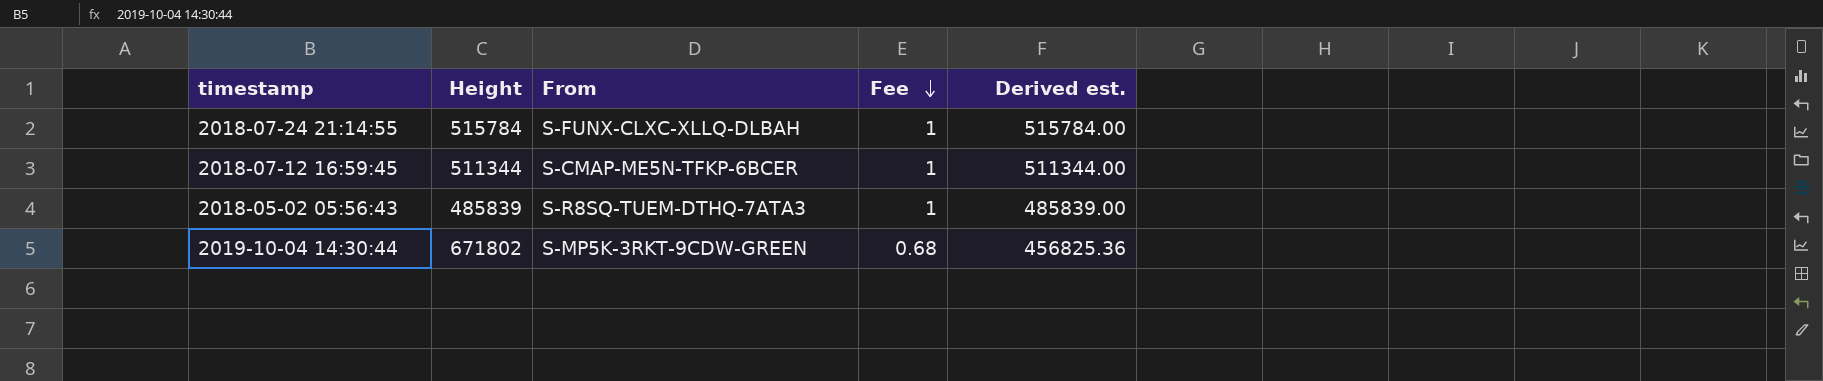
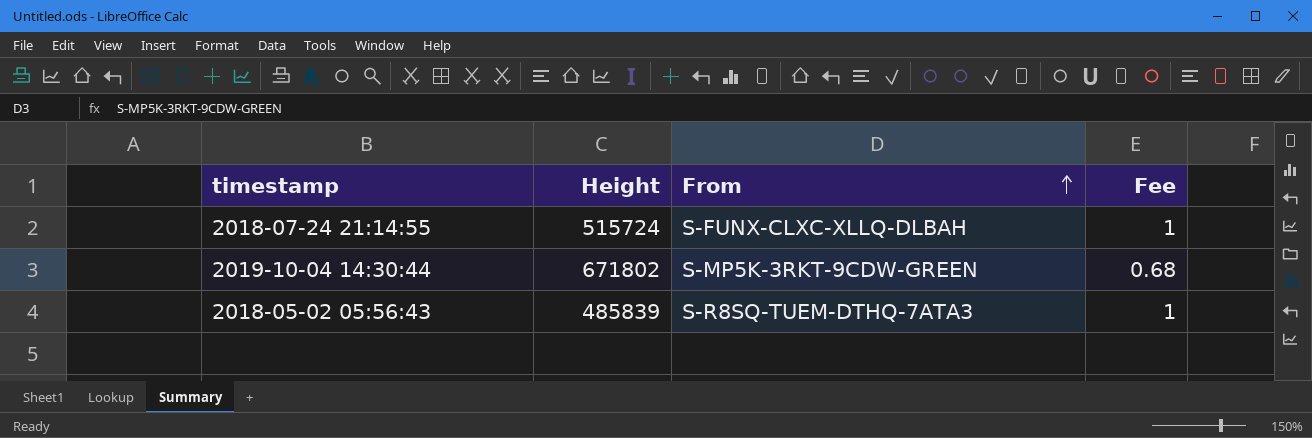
row order: Fee descending -> From ascending
column Derived est. | formula: [Height] * [Fee] -> none
row 2018-07-12 16:59:45: 511344 | S-CMAP-ME5N-TFKP-6BCER | 1 | 511344.00 -> none
2018-07-24 21:14:55 | Height: 515784 -> 515724

